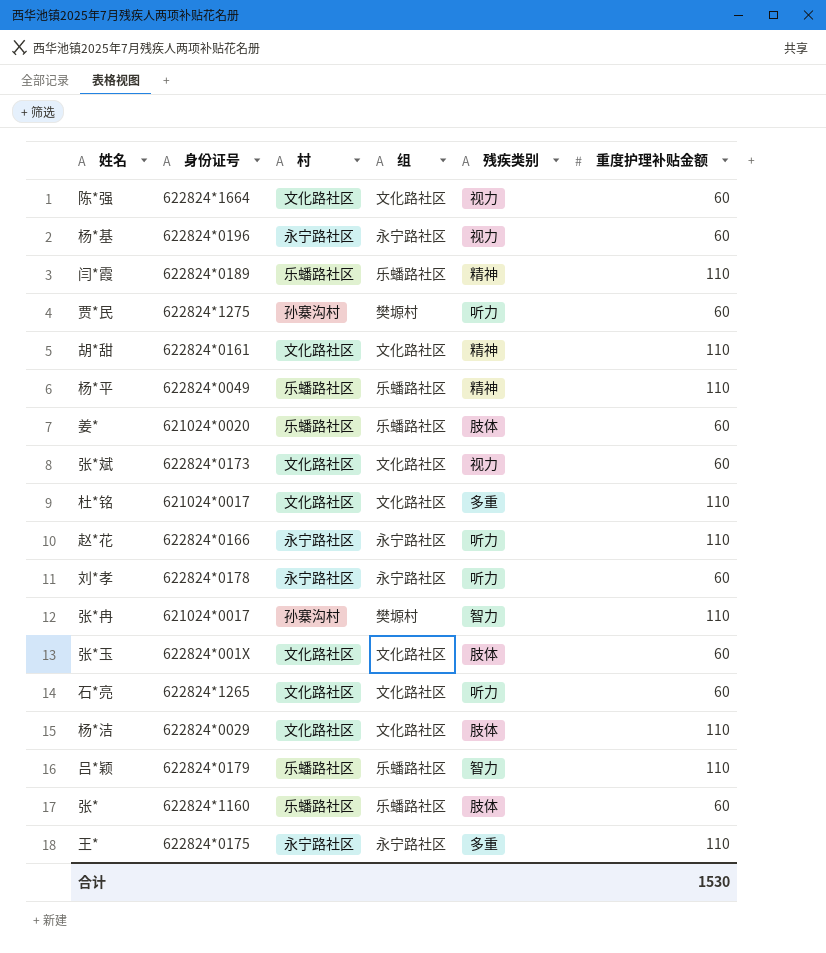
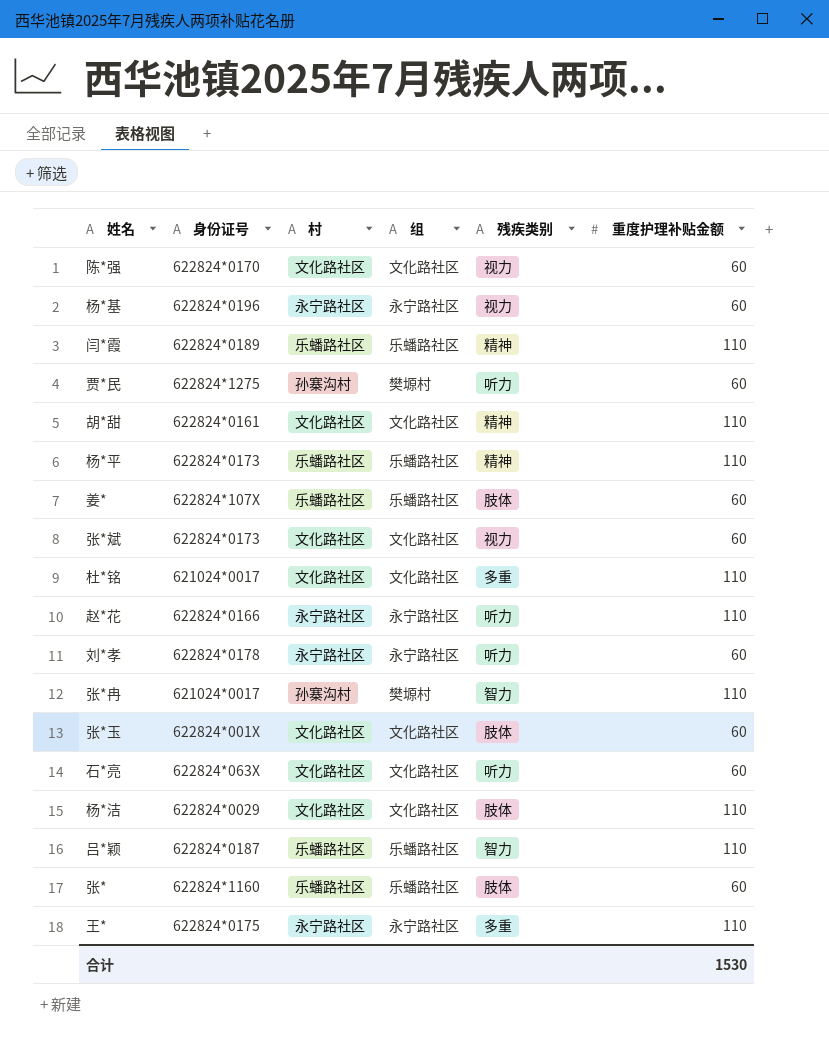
陈*强 | 身份证号: 622824*1664 -> 622824*0170
杨*平 | 身份证号: 622824*0049 -> 622824*0173
姜* | 身份证号: 621024*0020 -> 622824*107X
石*亮 | 身份证号: 622824*1265 -> 622824*063X
吕*颖 | 身份证号: 622824*0179 -> 622824*0187

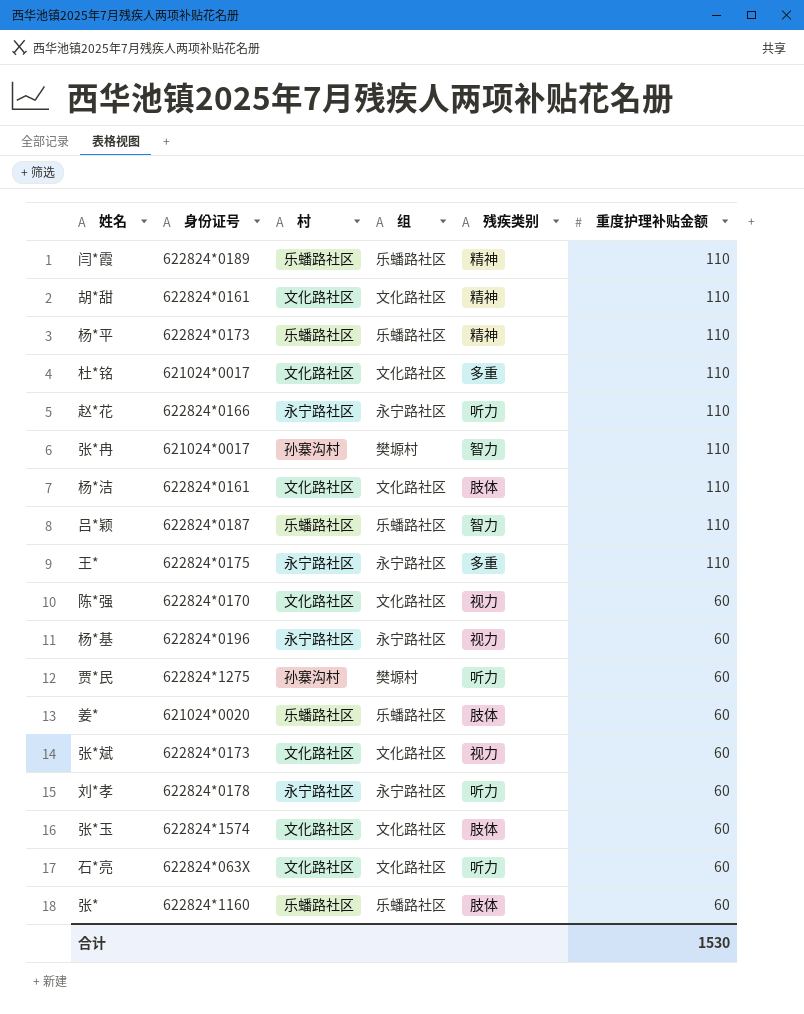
row order: none -> 重度护理补贴金额 descending
杨*洁 | 身份证号: 622824*0029 -> 622824*0161
姜* | 身份证号: 622824*107X -> 621024*0020
张*玉 | 身份证号: 622824*001X -> 622824*1574

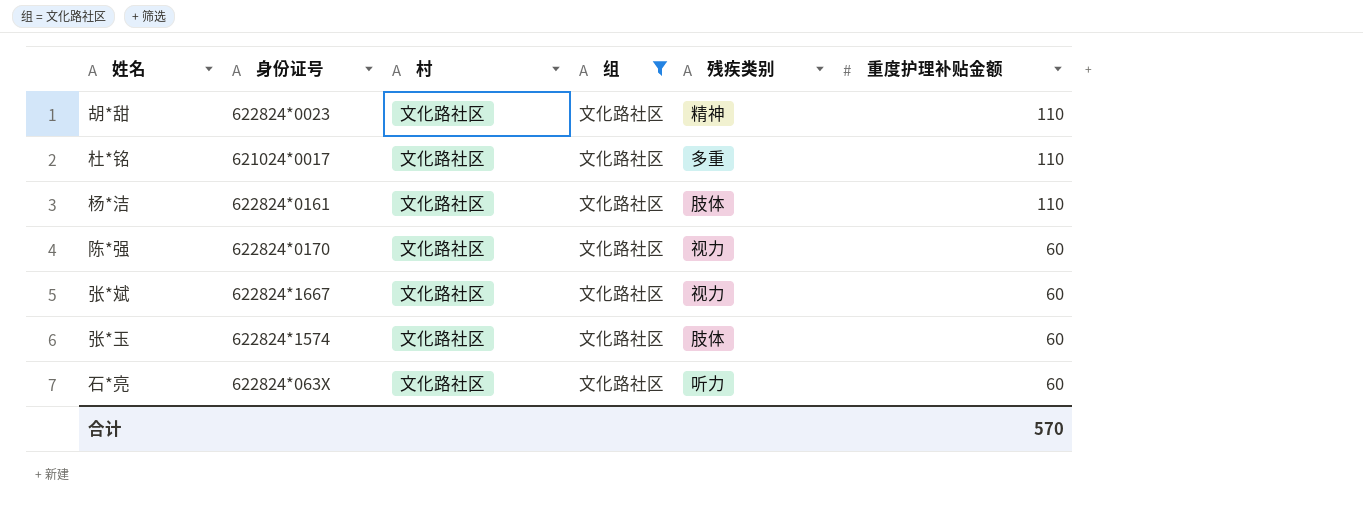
filter: none -> 组 = 文化路社区
胡*甜 | 身份证号: 622824*0161 -> 622824*0023
张*斌 | 身份证号: 622824*0173 -> 622824*1667
合计 | 重度护理补贴金额: 1530 -> 570

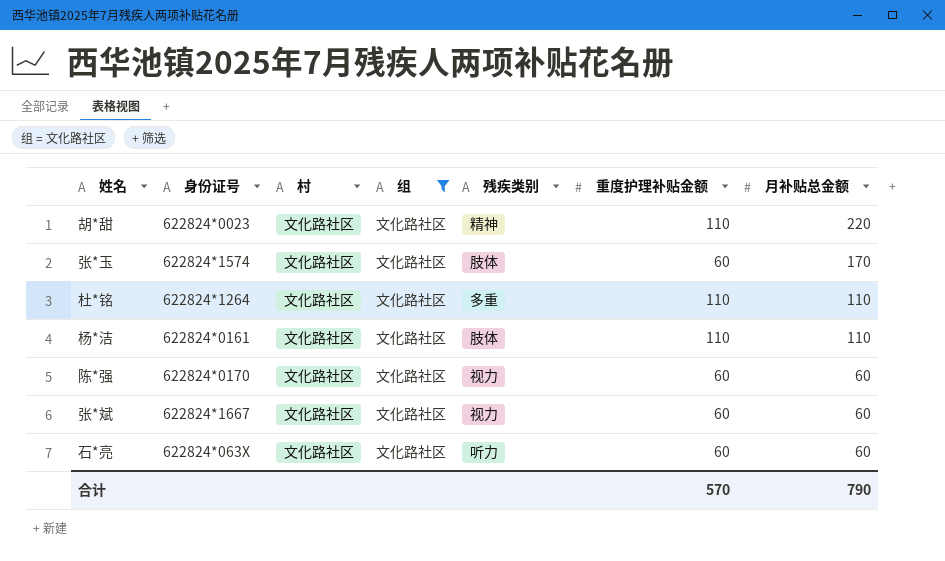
row order: 重度护理补贴金额 descending -> 月补贴总金额 descending
column 月补贴总金额 | position: none -> 7
杜*铭 | 身份证号: 621024*0017 -> 622824*1264

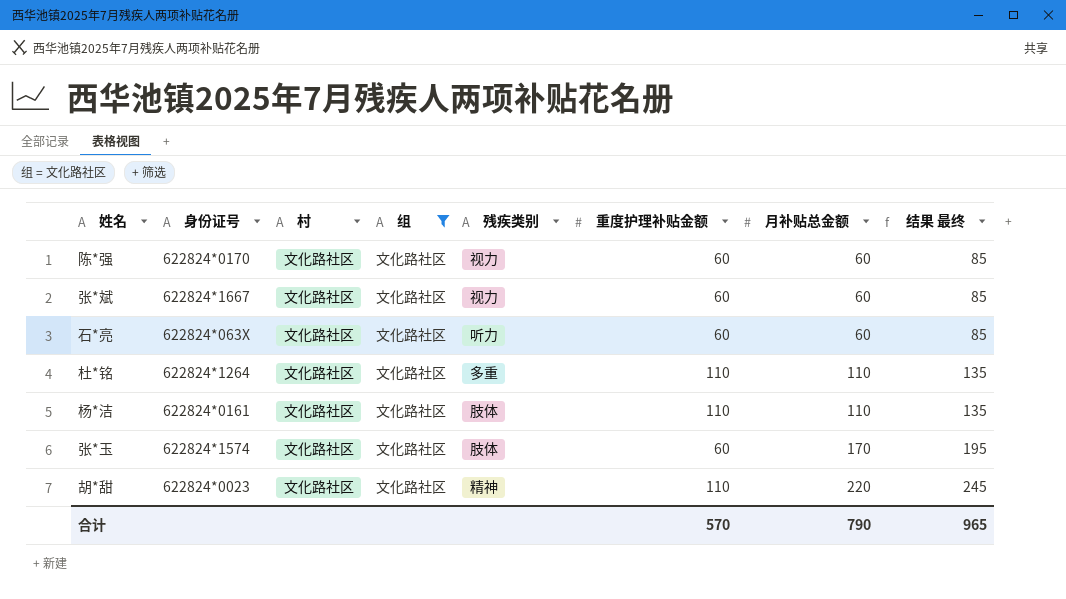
row order: 月补贴总金额 descending -> 月补贴总金额 ascending
column 结果 最终 | formula: none -> [月补贴总金额] + 25

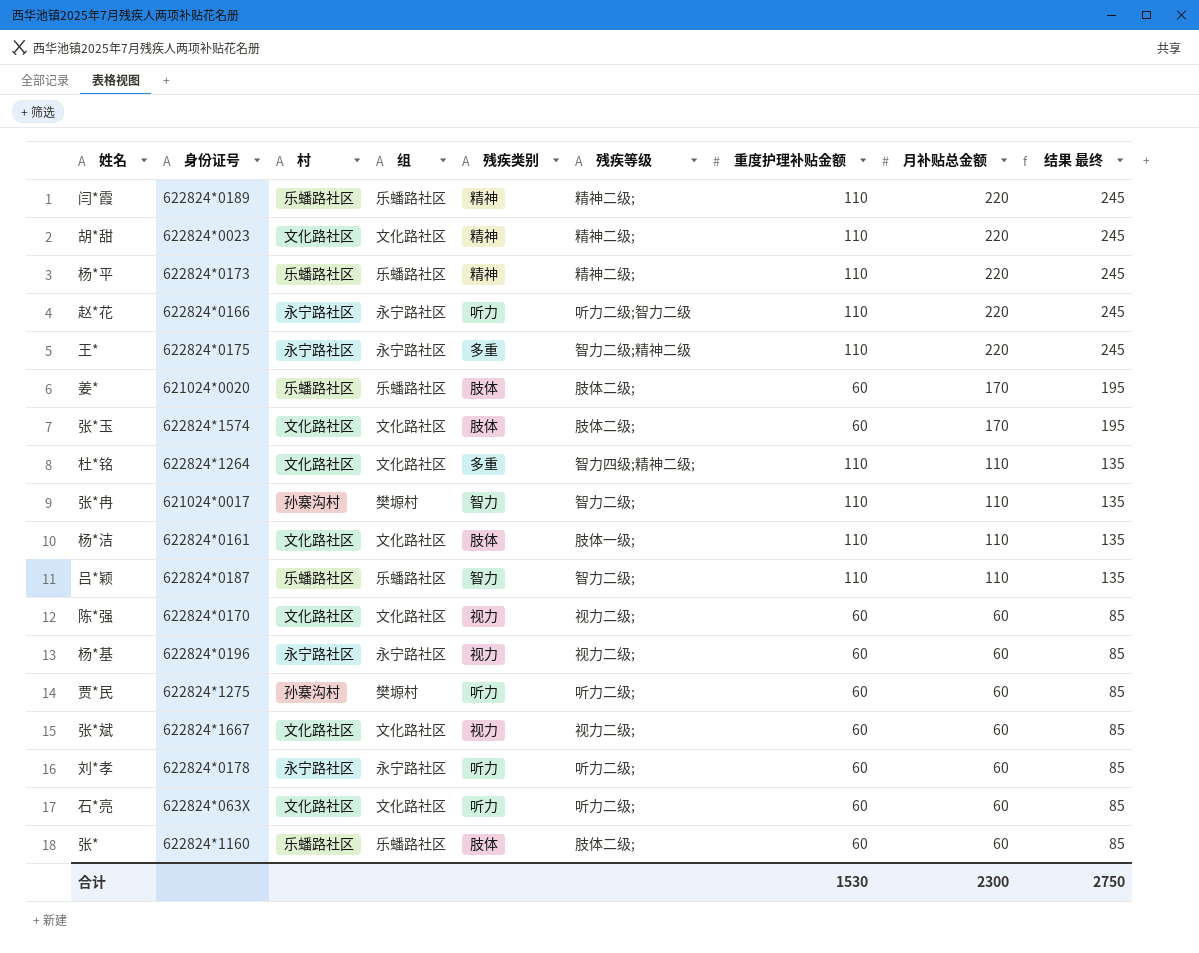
filter: 组 = 文化路社区 -> none
row order: 月补贴总金额 ascending -> 月补贴总金额 descending
column 残疾等级 | position: none -> 6
合计 | 重度护理补贴金额: 570 -> 1530
合计 | 月补贴总金额: 790 -> 2300
合计 | 结果 最终: 965 -> 2750

